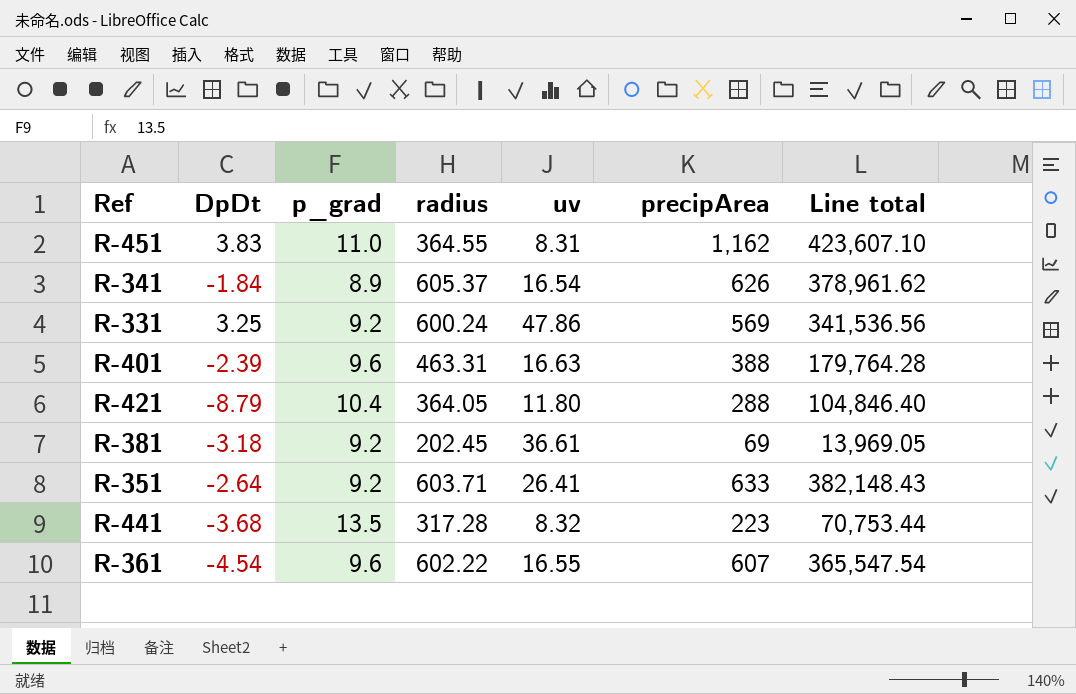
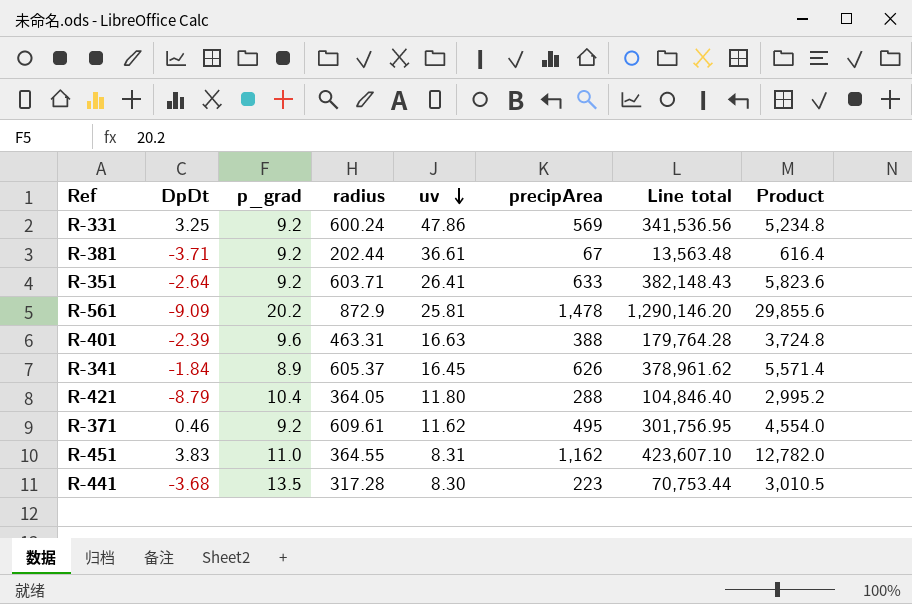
row order: none -> uv descending
column Product | formula: none -> [p_grad] * [precipArea]
row R-361: -4.54 | 9.6 | 602.22 | 16.55 | 607 | 365,547.54 -> none
R-381 | DpDt: -3.18 -> -3.71
R-381 | radius: 202.45 -> 202.44
R-381 | precipArea: 69 -> 67
R-381 | Line total: 13,969.05 -> 13,563.48
row R-561: none -> -9.09 | 20.2 | 872.9 | 25.81 | 1,478 | 1,290,146.20 | 29,855.6
R-341 | uv: 16.54 -> 16.45
row R-371: none -> 0.46 | 9.2 | 609.61 | 11.62 | 495 | 301,756.95 | 4,554.0
R-441 | uv: 8.32 -> 8.30

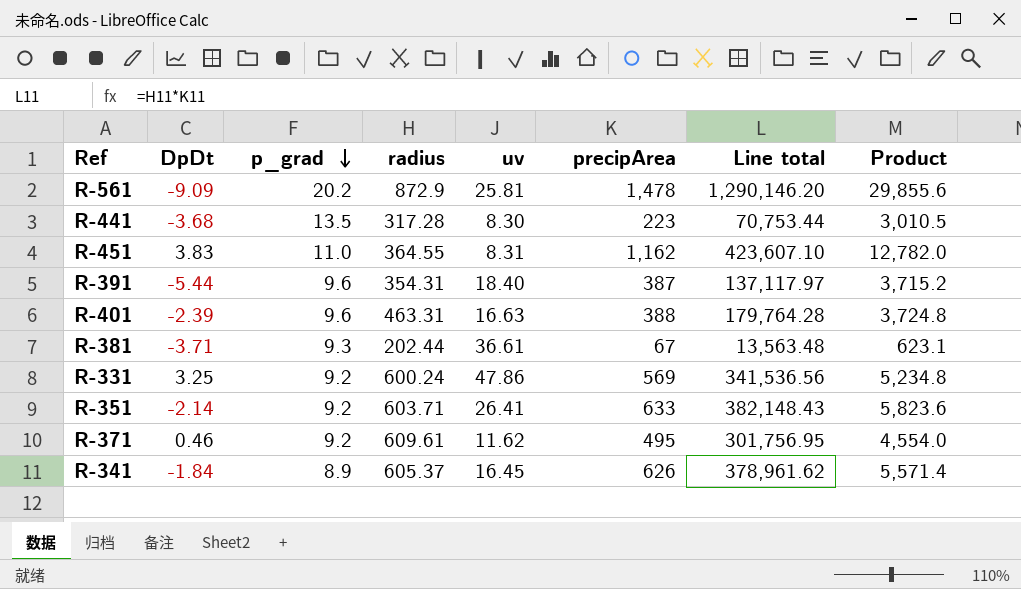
row order: uv descending -> p_grad descending
row R-421: -8.79 | 10.4 | 364.05 | 11.80 | 288 | 104,846.40 | 2,995.2 -> none
row R-391: none -> -5.44 | 9.6 | 354.31 | 18.40 | 387 | 137,117.97 | 3,715.2
R-381 | p_grad: 9.2 -> 9.3
R-381 | Product: 616.4 -> 623.1
R-351 | DpDt: -2.64 -> -2.14

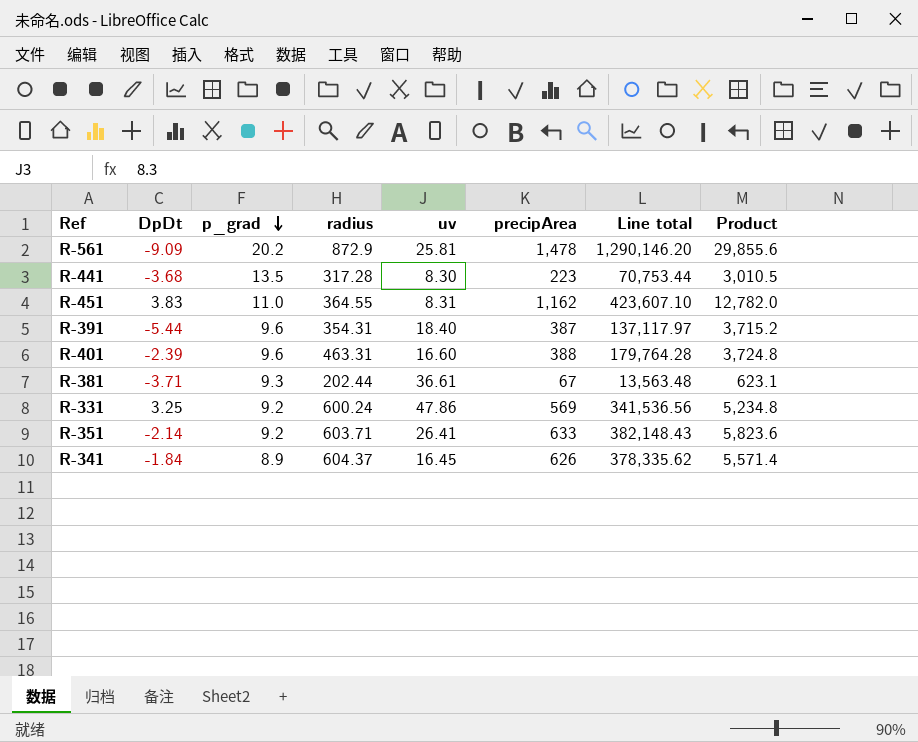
row R-371: 0.46 | 9.2 | 609.61 | 11.62 | 495 | 301,756.95 | 4,554.0 -> none
R-401 | uv: 16.63 -> 16.60
R-341 | radius: 605.37 -> 604.37
R-341 | Line total: 378,961.62 -> 378,335.62

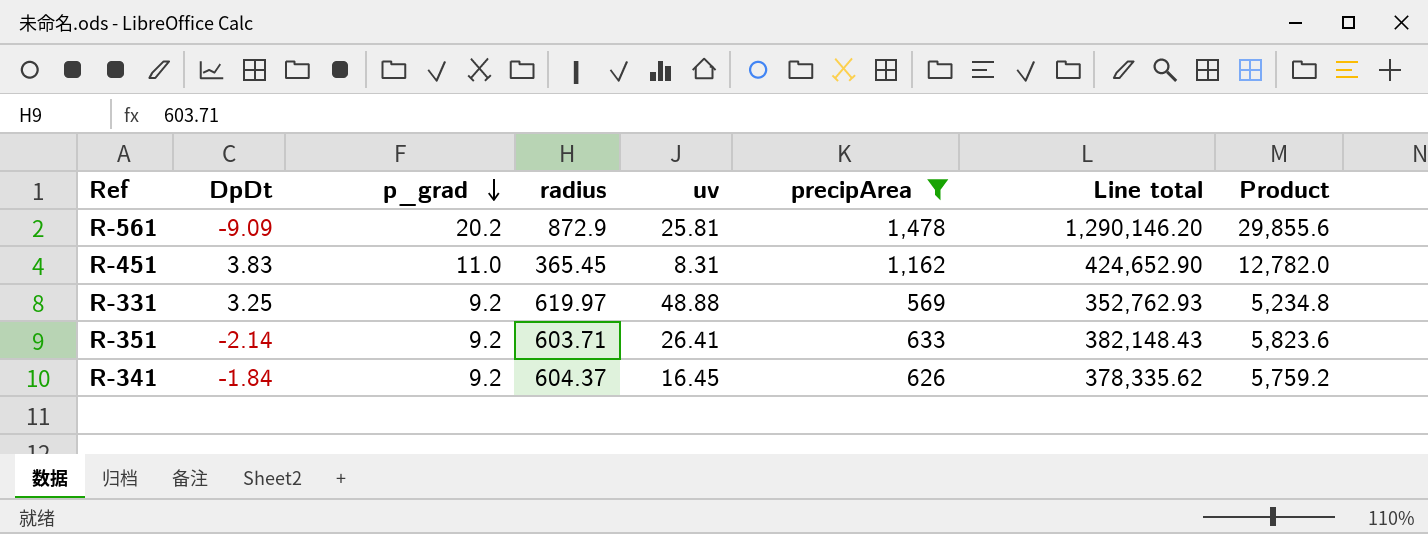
filter: none -> precipArea >= 569
R-451 | radius: 364.55 -> 365.45
R-451 | Line total: 423,607.10 -> 424,652.90
R-331 | radius: 600.24 -> 619.97
R-331 | uv: 47.86 -> 48.88
R-331 | Line total: 341,536.56 -> 352,762.93
R-341 | p_grad: 8.9 -> 9.2
R-341 | Product: 5,571.4 -> 5,759.2

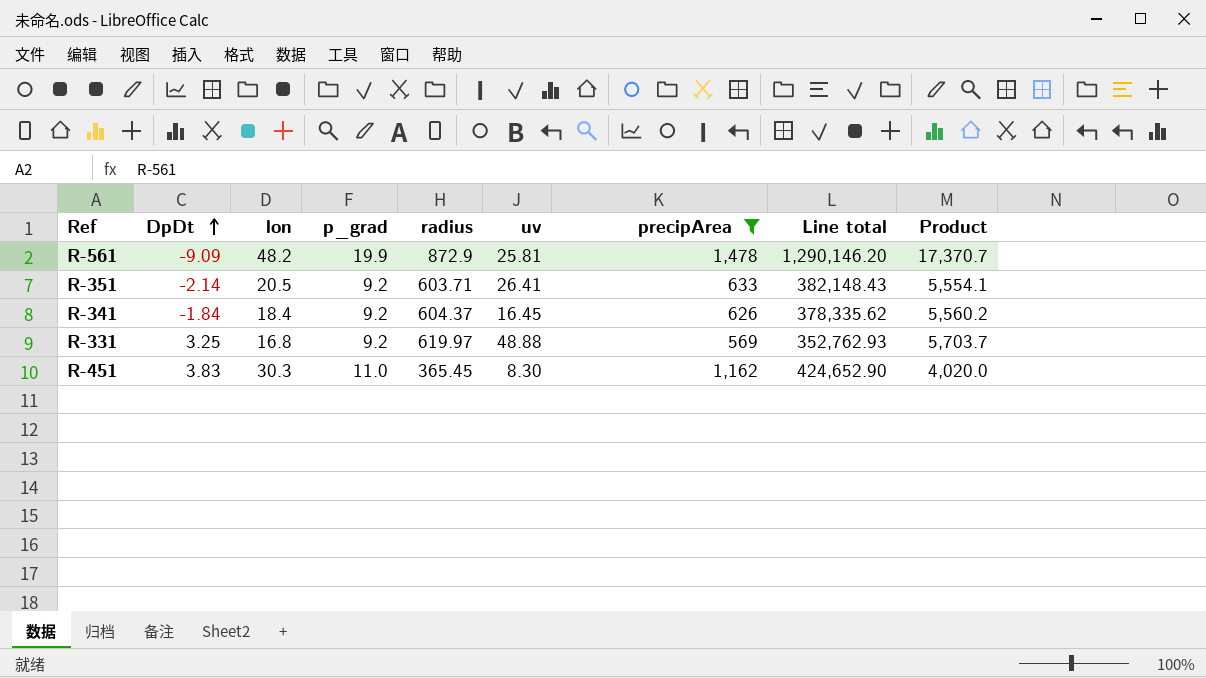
row order: p_grad descending -> DpDt ascending
column lon | position: none -> 3
column Product | formula: [p_grad] * [precipArea] -> [p_grad] * [radius]
R-561 | p_grad: 20.2 -> 19.9
R-451 | uv: 8.31 -> 8.30

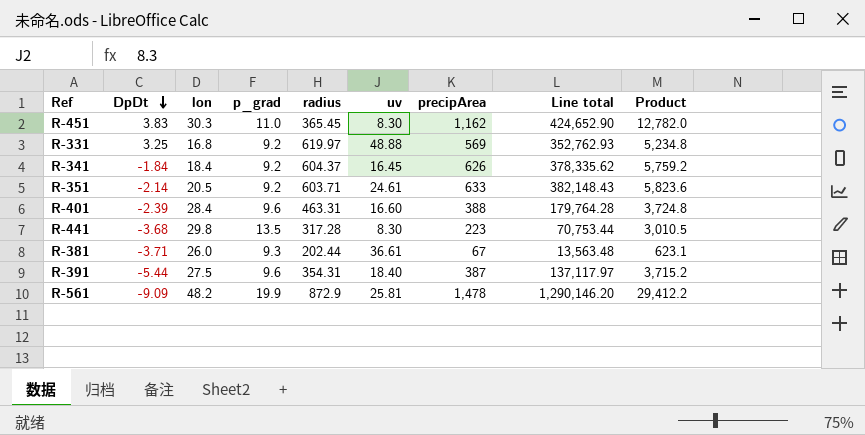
filter: precipArea >= 569 -> none
row order: DpDt ascending -> DpDt descending
column Product | formula: [p_grad] * [radius] -> [p_grad] * [precipArea]
R-351 | uv: 26.41 -> 24.61

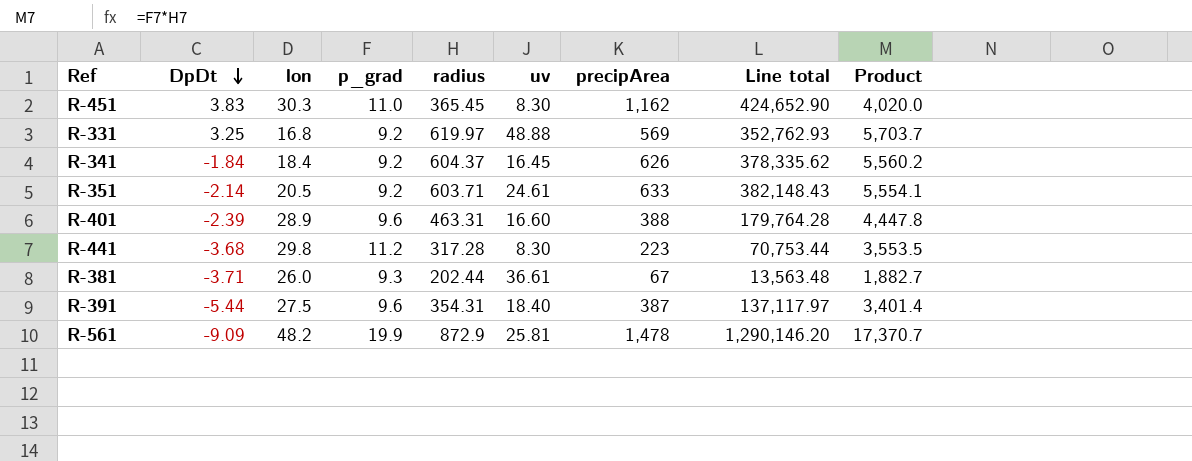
column Product | formula: [p_grad] * [precipArea] -> [p_grad] * [radius]
R-401 | lon: 28.4 -> 28.9
R-441 | p_grad: 13.5 -> 11.2

